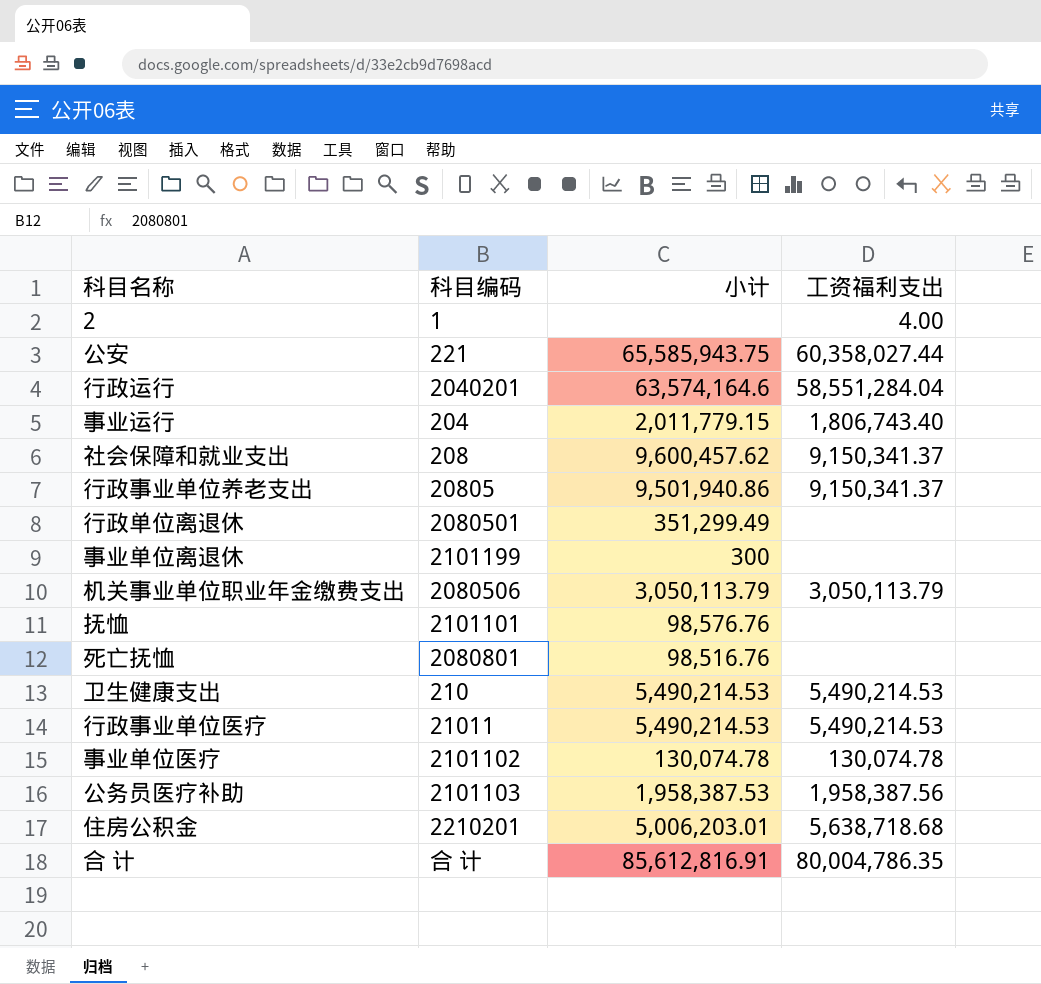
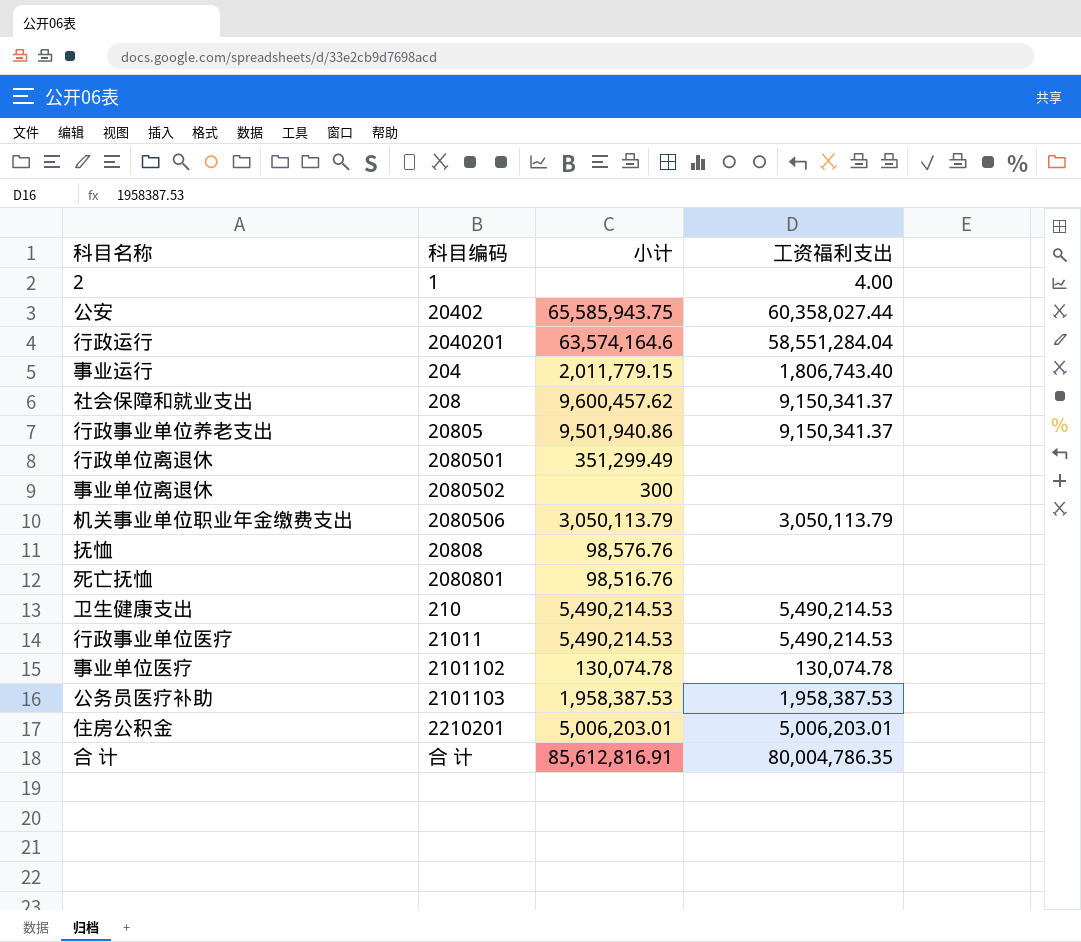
公安 | 科目编码: 221 -> 20402
事业单位离退休 | 科目编码: 2101199 -> 2080502
抚恤 | 科目编码: 2101101 -> 20808
公务员医疗补助 | 工资福利支出: 1,958,387.56 -> 1,958,387.53
住房公积金 | 工资福利支出: 5,638,718.68 -> 5,006,203.01

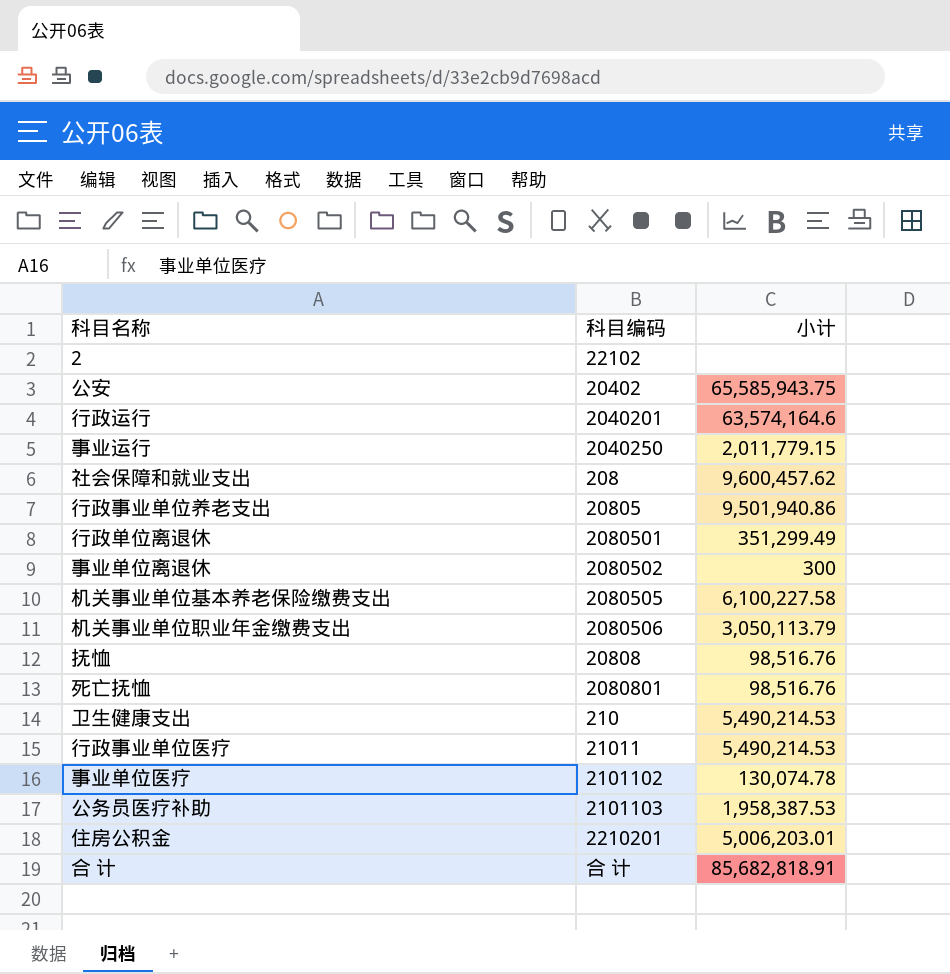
column 工资福利支出 | position: 4 -> none
2 | 科目编码: 1 -> 22102
事业运行 | 科目编码: 204 -> 2040250
row 机关事业单位基本养老保险缴费支出: none -> 2080505 | 6,100,227.58
抚恤 | 小计: 98,576.76 -> 98,516.76
合 计 | 小计: 85,612,816.91 -> 85,682,818.91

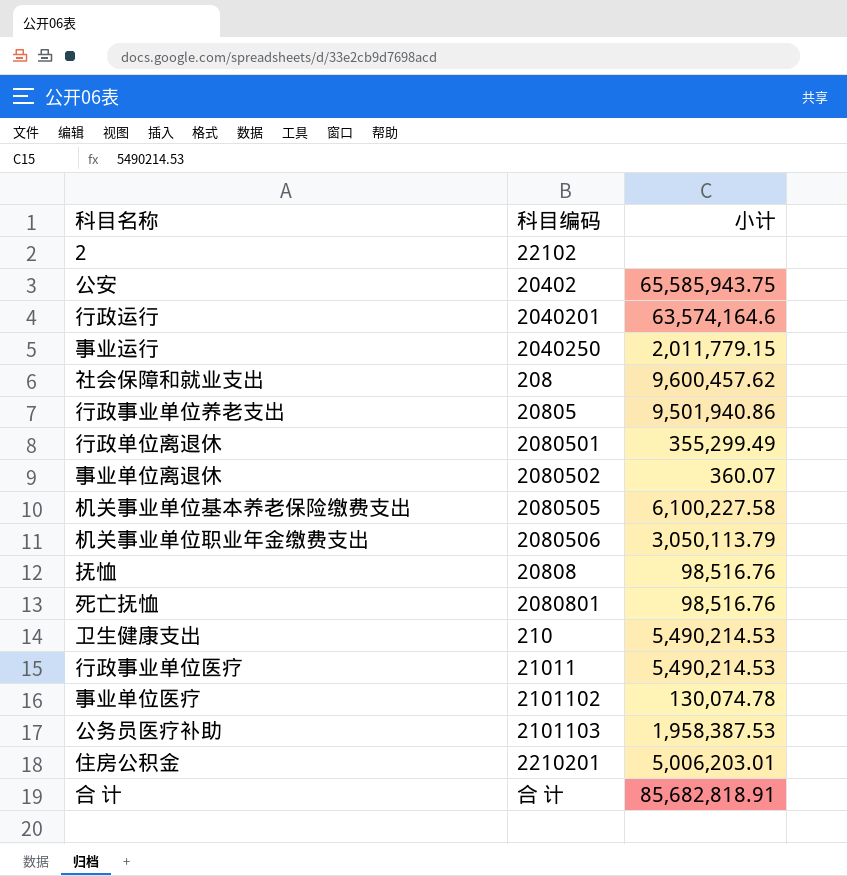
行政单位离退休 | 小计: 351,299.49 -> 355,299.49
事业单位离退休 | 小计: 300 -> 360.07

